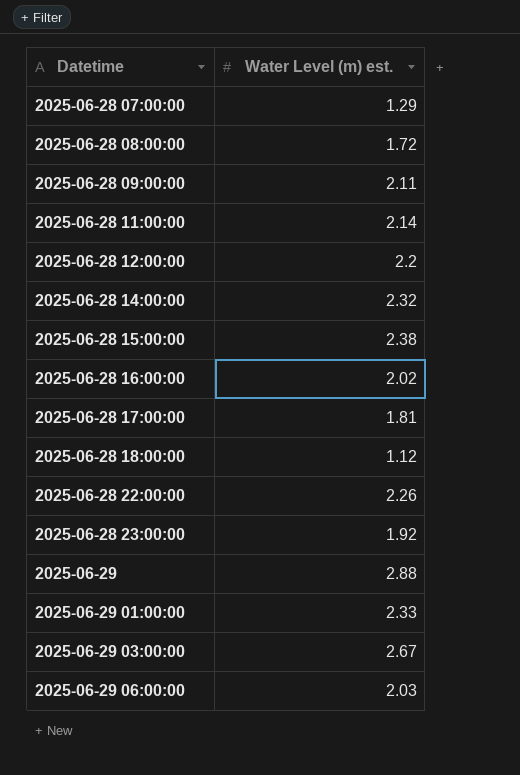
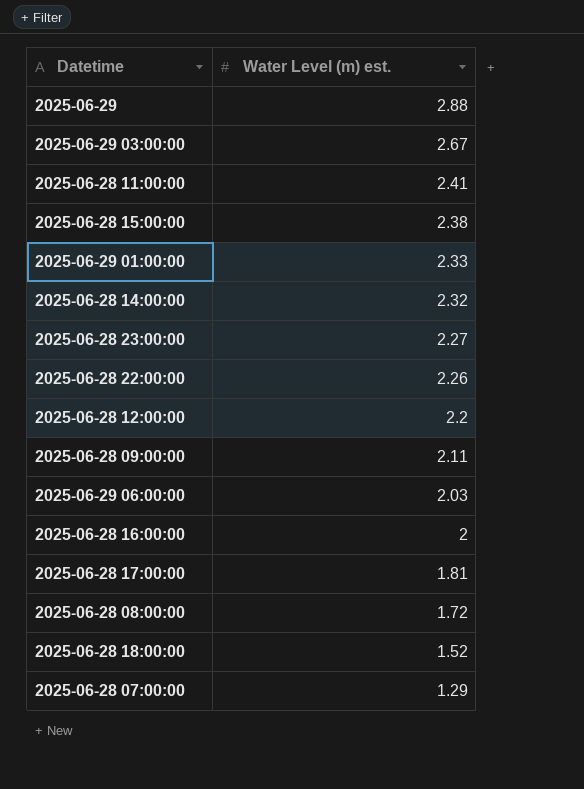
row order: Datetime ascending -> Water Level (m) est. descending
2025-06-28 11:00:00 | Water Level (m) est.: 2.14 -> 2.41
2025-06-28 23:00:00 | Water Level (m) est.: 1.92 -> 2.27
2025-06-28 16:00:00 | Water Level (m) est.: 2.02 -> 2
2025-06-28 18:00:00 | Water Level (m) est.: 1.12 -> 1.52

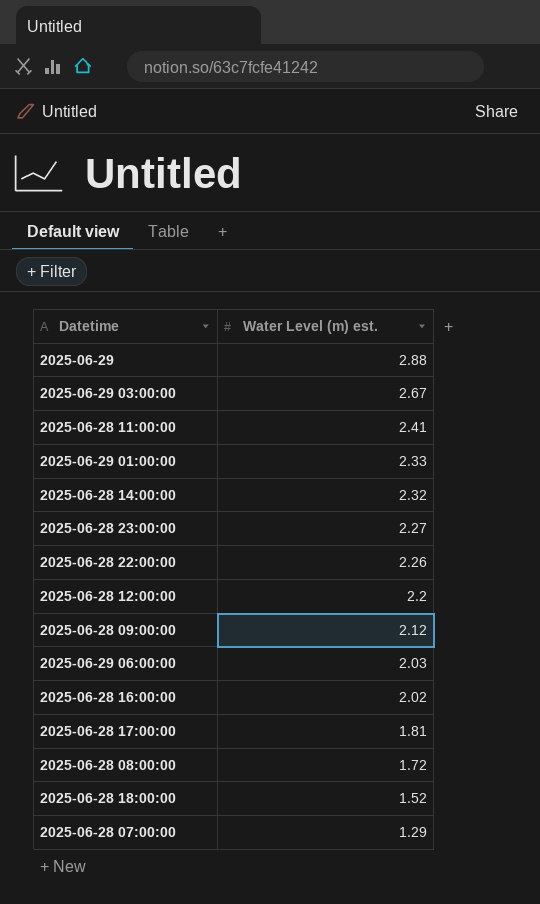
row 2025-06-28 15:00:00: 2.38 -> none
2025-06-28 09:00:00 | Water Level (m) est.: 2.11 -> 2.12
2025-06-28 16:00:00 | Water Level (m) est.: 2 -> 2.02

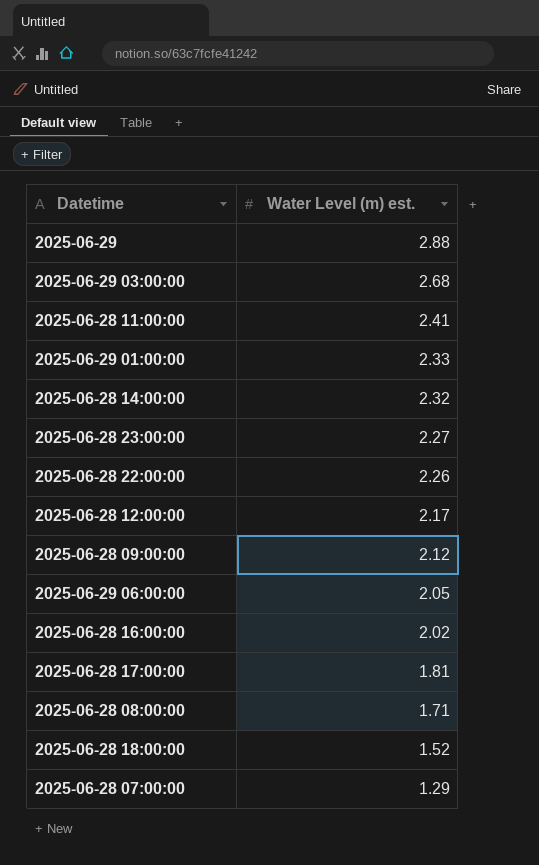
2025-06-29 03:00:00 | Water Level (m) est.: 2.67 -> 2.68
2025-06-28 12:00:00 | Water Level (m) est.: 2.2 -> 2.17
2025-06-29 06:00:00 | Water Level (m) est.: 2.03 -> 2.05
2025-06-28 08:00:00 | Water Level (m) est.: 1.72 -> 1.71

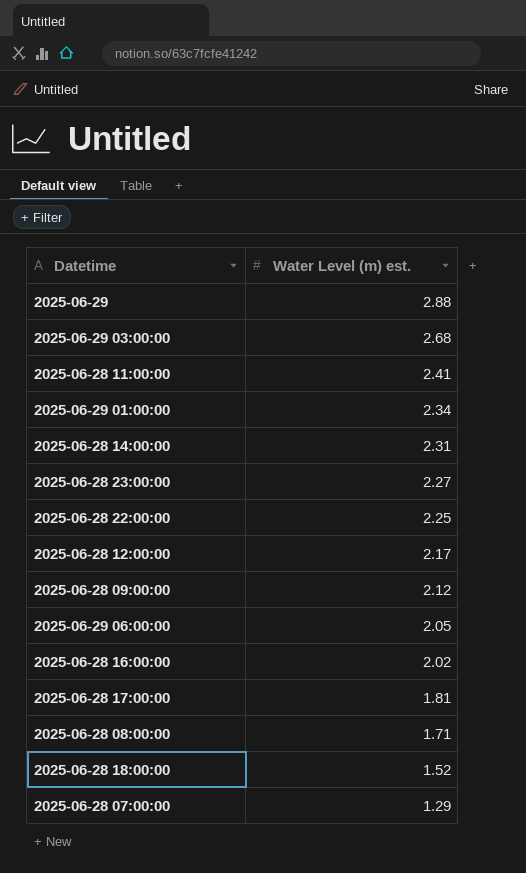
2025-06-29 01:00:00 | Water Level (m) est.: 2.33 -> 2.34
2025-06-28 14:00:00 | Water Level (m) est.: 2.32 -> 2.31
2025-06-28 22:00:00 | Water Level (m) est.: 2.26 -> 2.25

